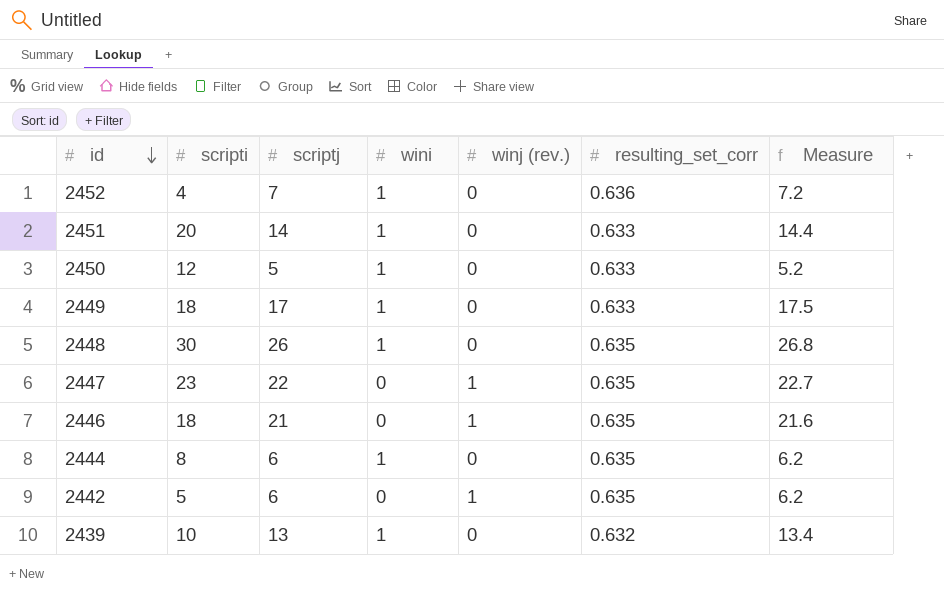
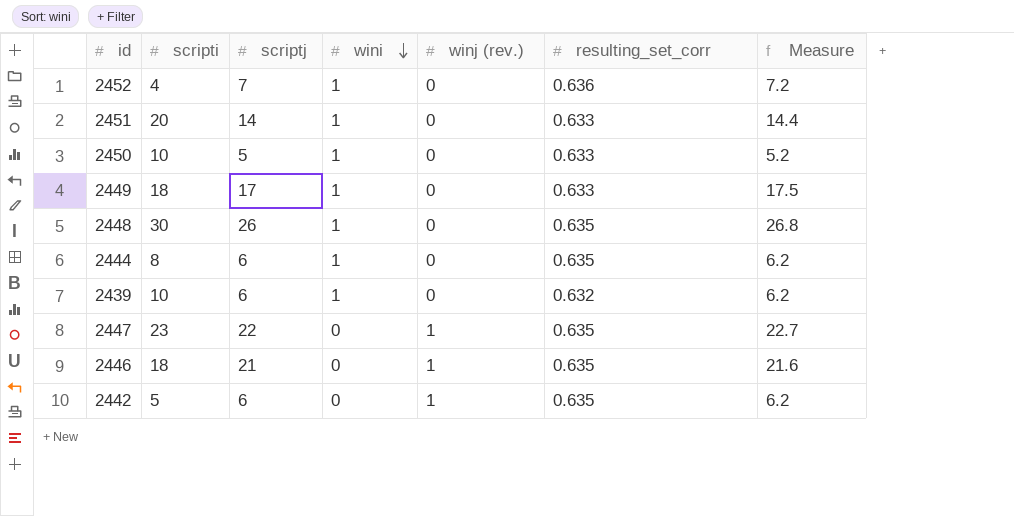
row order: id descending -> wini descending
2450 | scripti: 12 -> 10
2439 | scriptj: 13 -> 6
2439 | Measure: 13.4 -> 6.2

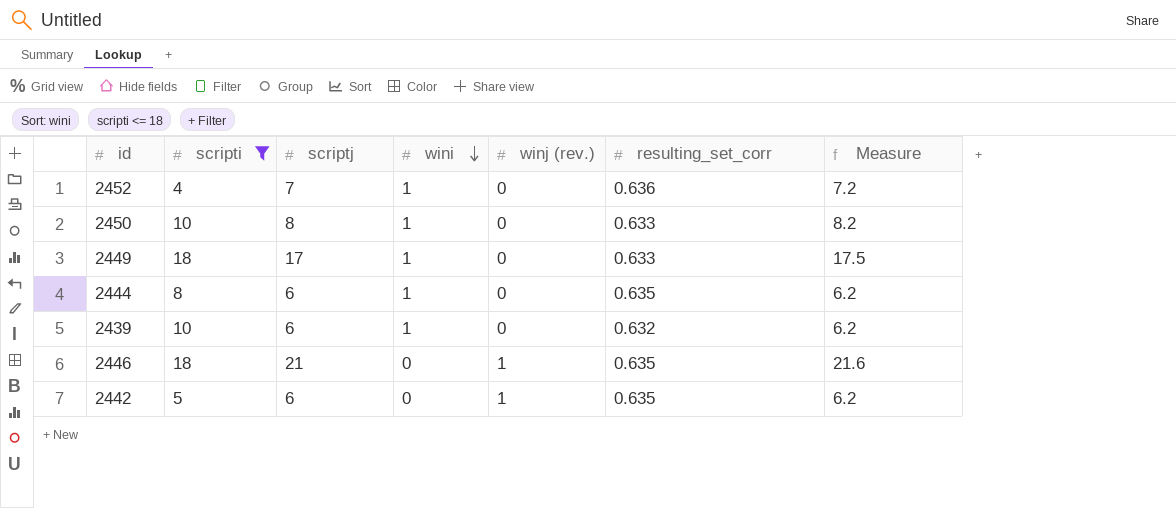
filter: none -> scripti <= 18
2450 | scriptj: 5 -> 8
2450 | Measure: 5.2 -> 8.2

